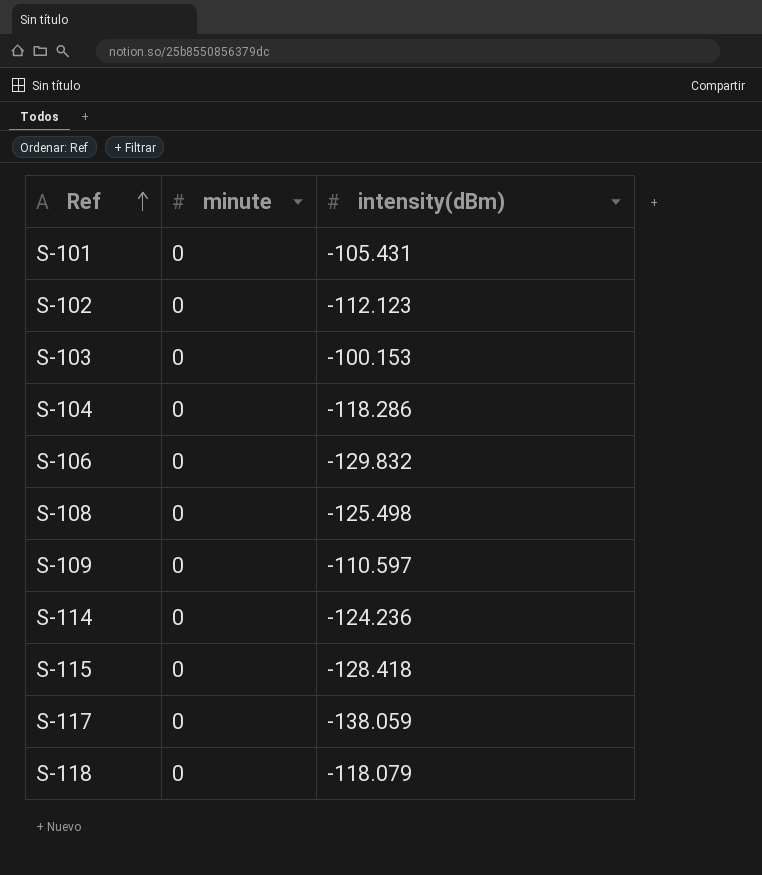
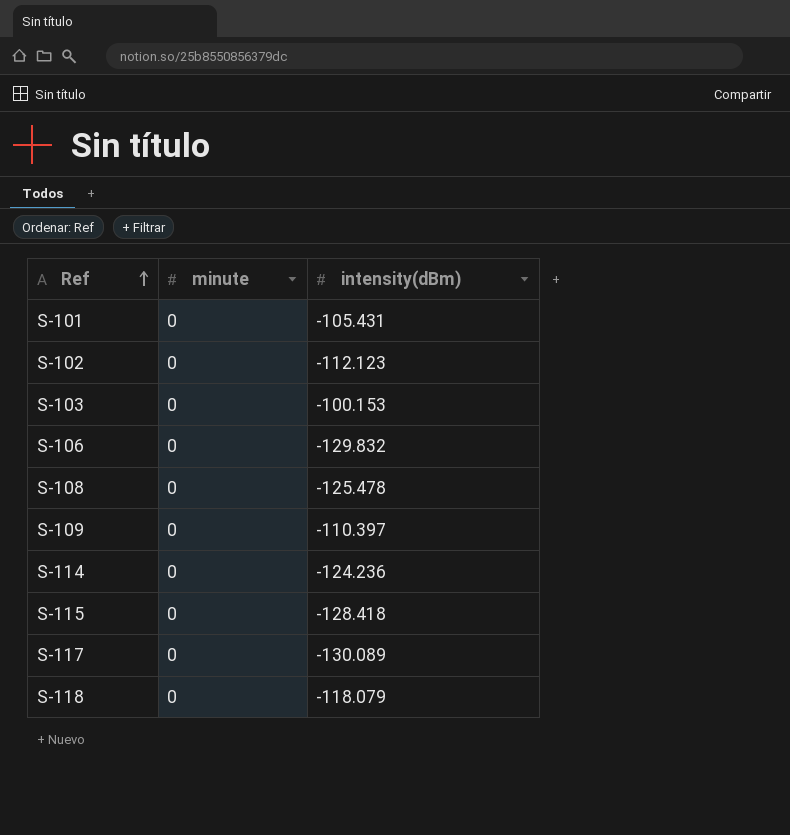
row S-104: 0 | -118.286 -> none
S-108 | intensity(dBm): -125.498 -> -125.478
S-109 | intensity(dBm): -110.597 -> -110.397
S-117 | intensity(dBm): -138.059 -> -130.089

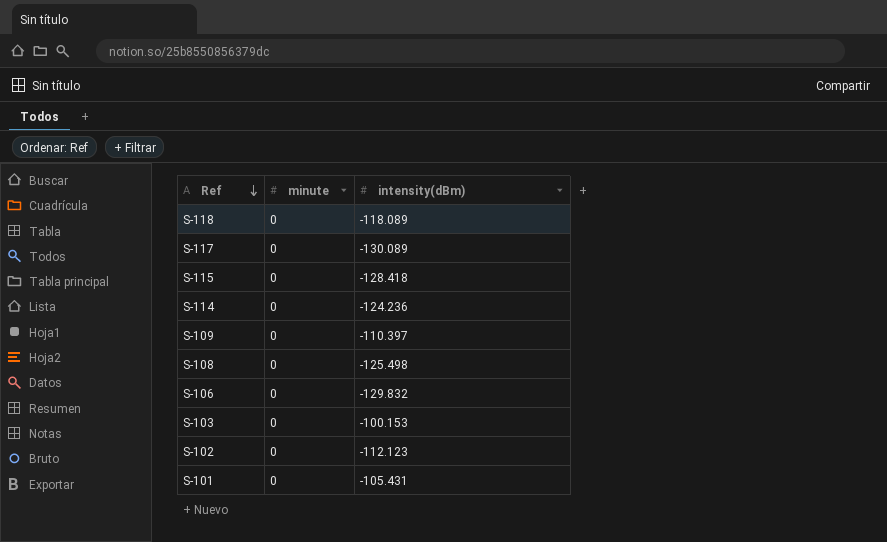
row order: Ref ascending -> Ref descending
S-118 | intensity(dBm): -118.079 -> -118.089
S-108 | intensity(dBm): -125.478 -> -125.498

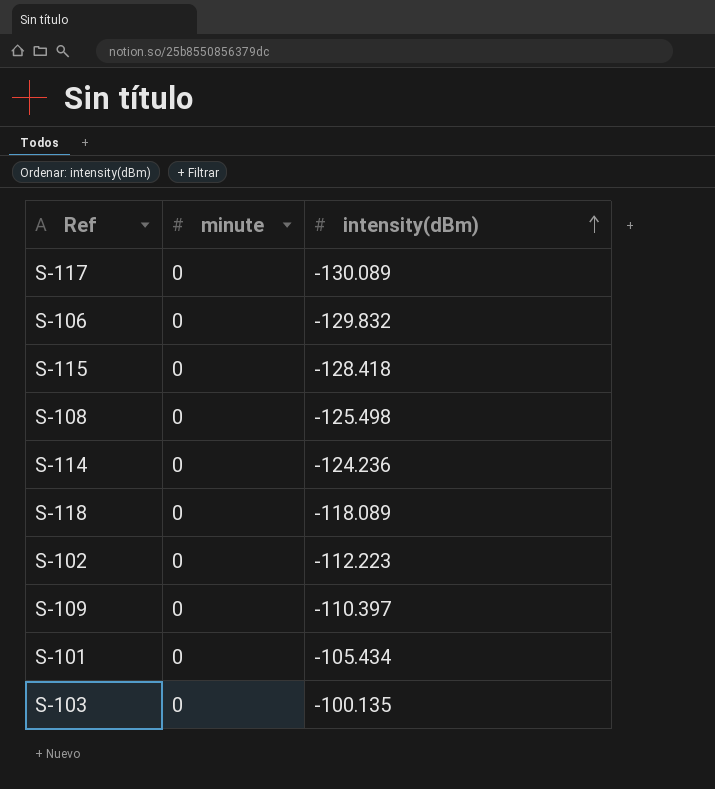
row order: Ref descending -> intensity(dBm) ascending
S-102 | intensity(dBm): -112.123 -> -112.223
S-101 | intensity(dBm): -105.431 -> -105.434
S-103 | intensity(dBm): -100.153 -> -100.135

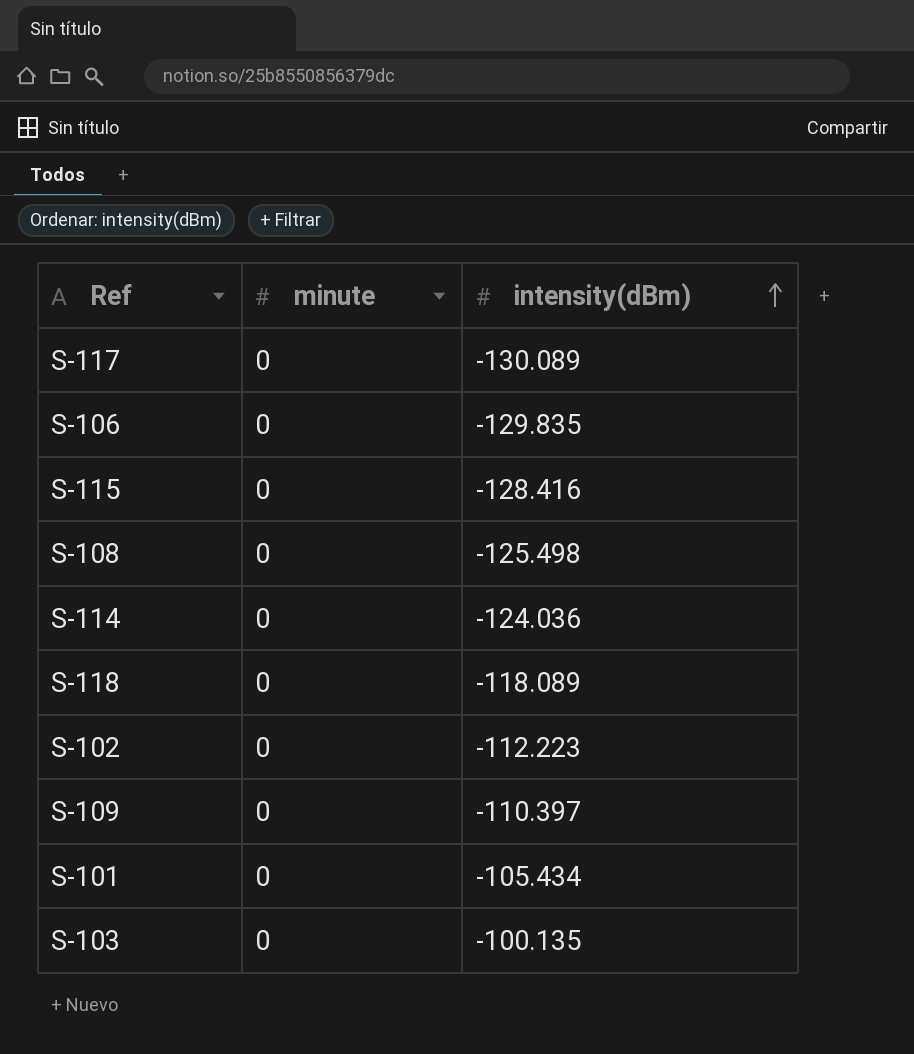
S-106 | intensity(dBm): -129.832 -> -129.835
S-115 | intensity(dBm): -128.418 -> -128.416
S-114 | intensity(dBm): -124.236 -> -124.036

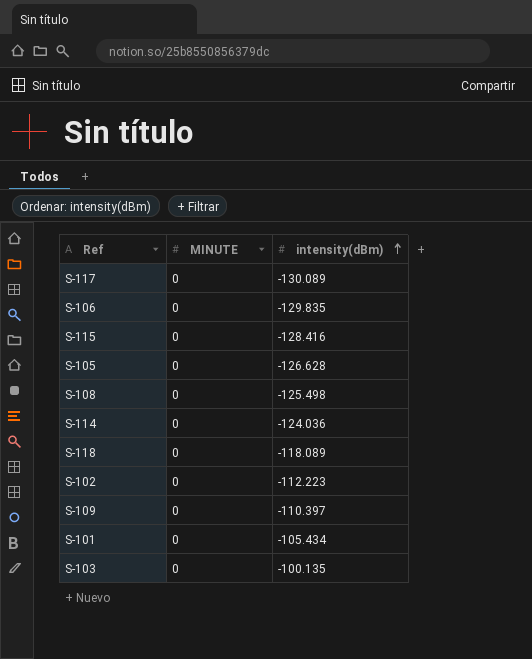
column name: minute -> MINUTE
row S-105: none -> 0 | -126.628

